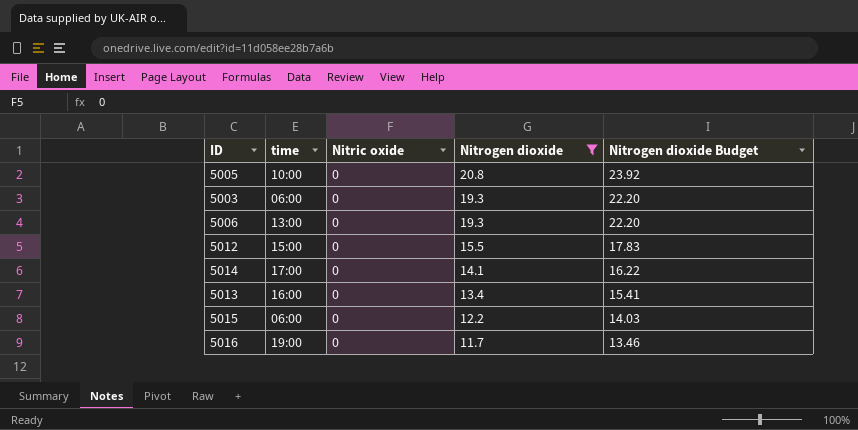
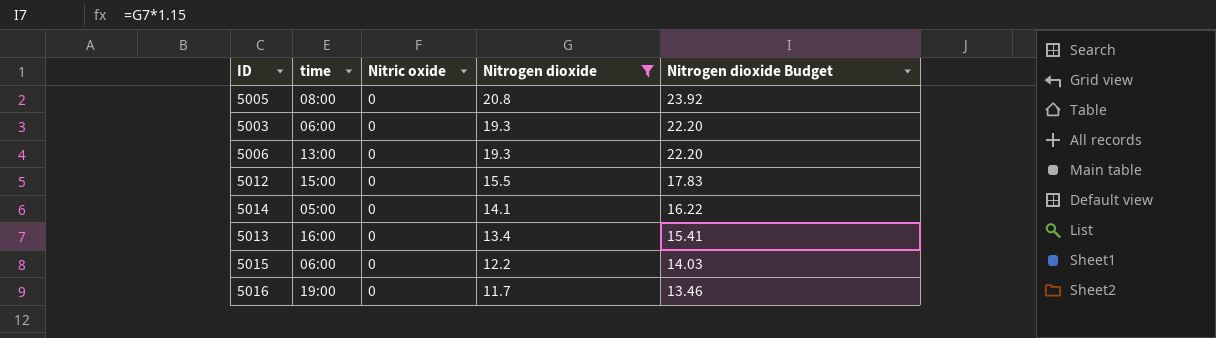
5005 | time: 10:00 -> 08:00
5014 | time: 17:00 -> 05:00

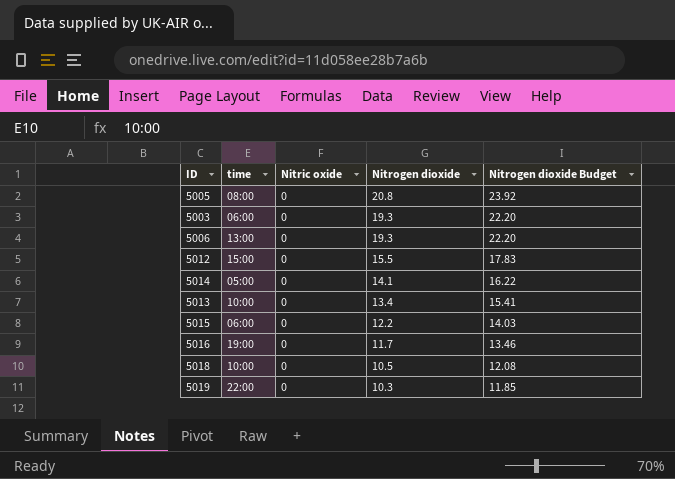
filter: Nitrogen dioxide >= 11.7 -> none
5013 | time: 16:00 -> 10:00

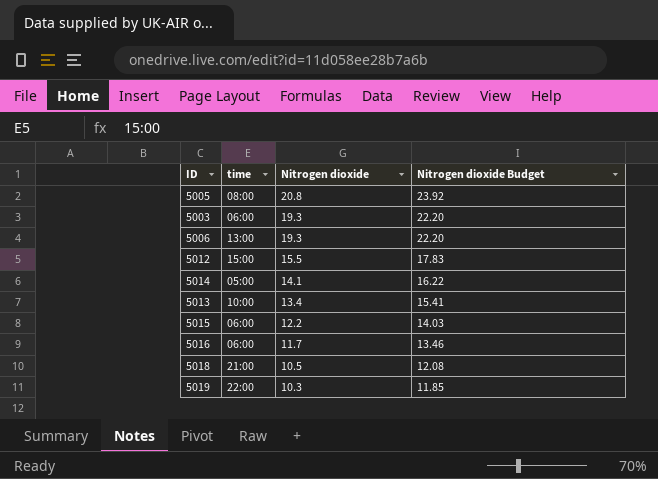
column Nitric oxide | position: 3 -> none
5016 | time: 19:00 -> 06:00
5018 | time: 10:00 -> 21:00

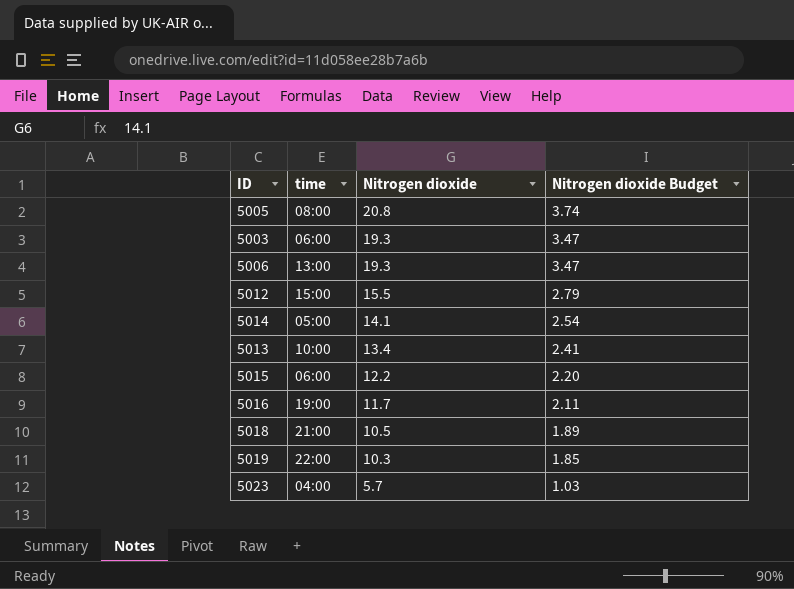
column Nitrogen dioxide Budget | formula: [Nitrogen dioxide] * 1.15 -> [Nitrogen dioxide] * 0.18
5016 | time: 06:00 -> 19:00
row 5023: none -> 04:00 | 5.7 | 1.03

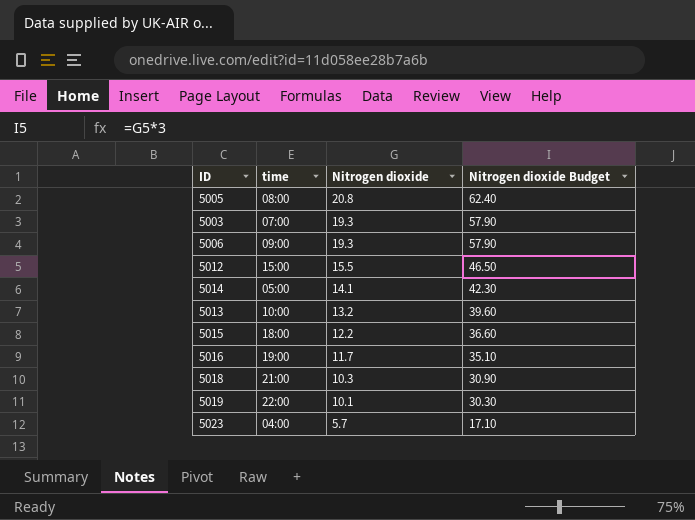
column Nitrogen dioxide Budget | formula: [Nitrogen dioxide] * 0.18 -> [Nitrogen dioxide] * 3
5003 | time: 06:00 -> 07:00
5006 | time: 13:00 -> 09:00
5013 | Nitrogen dioxide: 13.4 -> 13.2
5015 | time: 06:00 -> 18:00
5018 | Nitrogen dioxide: 10.5 -> 10.3
5019 | Nitrogen dioxide: 10.3 -> 10.1

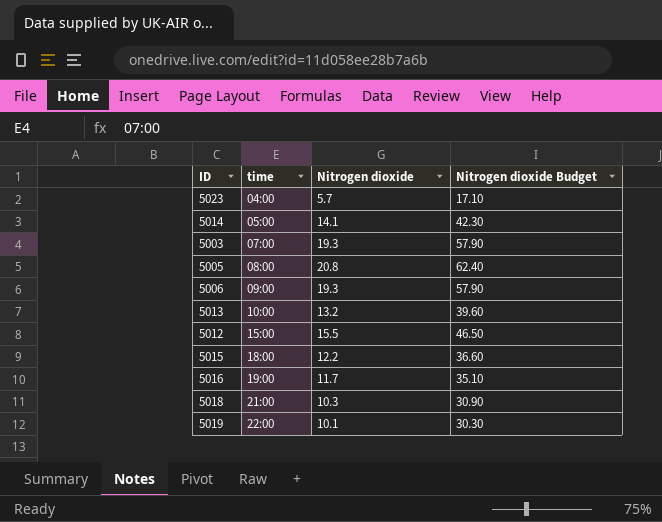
row order: Nitrogen dioxide descending -> time ascending

